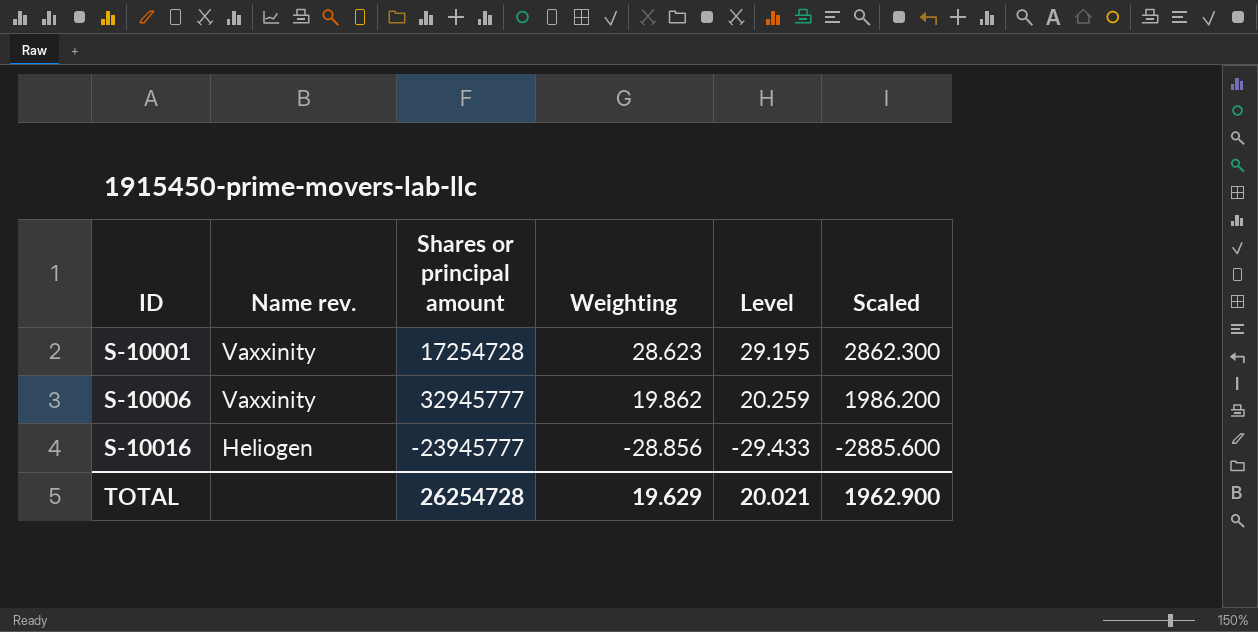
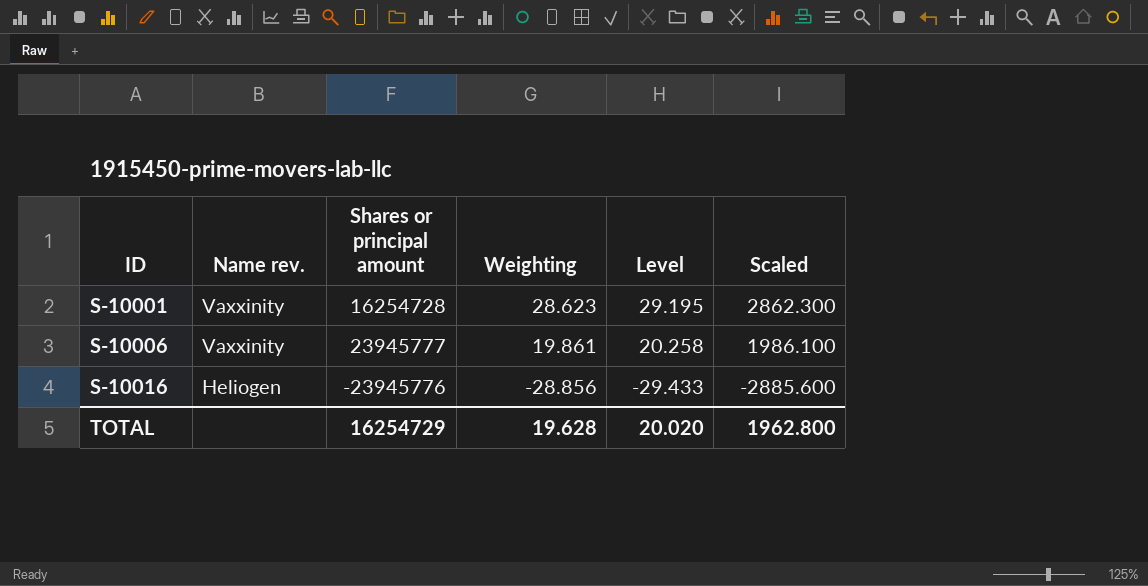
S-10001 | Shares or principal amount: 17254728 -> 16254728
S-10006 | Shares or principal amount: 32945777 -> 23945777
S-10006 | Weighting: 19.862 -> 19.861
S-10006 | Level: 20.259 -> 20.258
S-10006 | Scaled: 1986.200 -> 1986.100
S-10016 | Shares or principal amount: -23945777 -> -23945776
TOTAL | Shares or principal amount: 26254728 -> 16254729
TOTAL | Weighting: 19.629 -> 19.628
TOTAL | Level: 20.021 -> 20.020
TOTAL | Scaled: 1962.900 -> 1962.800

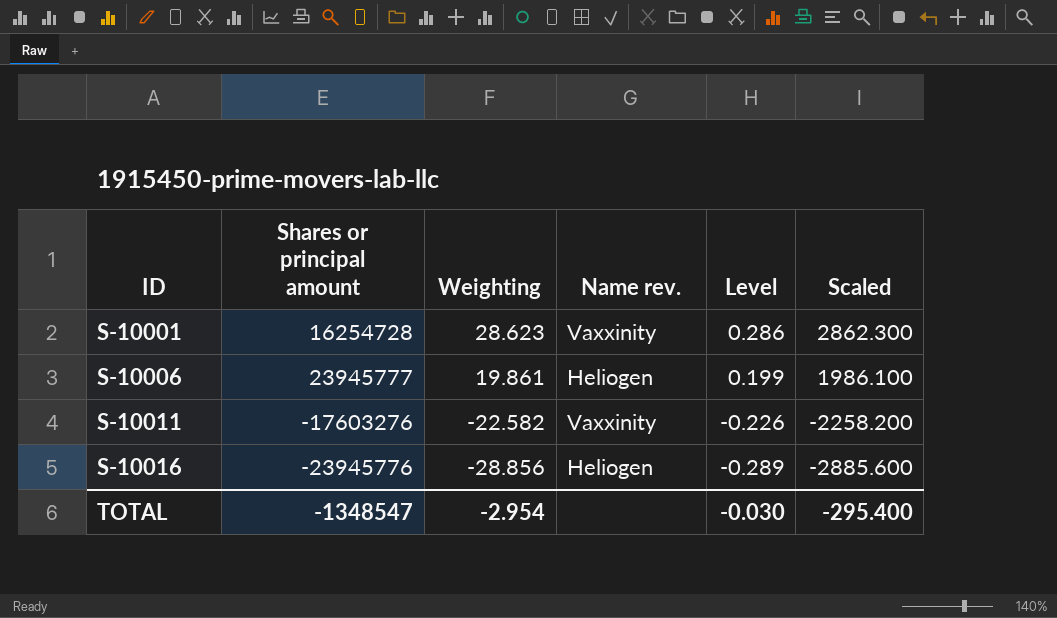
column Name rev. | position: 2 -> 4
column Level | formula: [Weighting] * 1.02 -> [Weighting] * 0.01
S-10006 | Name rev.: Vaxxinity -> Heliogen
row S-10011: none -> -17603276 | -22.582 | Vaxxinity | -0.226 | -2258.200
TOTAL | Shares or principal amount: 16254729 -> -1348547
TOTAL | Weighting: 19.628 -> -2.954
TOTAL | Level: 20.020 -> -0.030
TOTAL | Scaled: 1962.800 -> -295.400

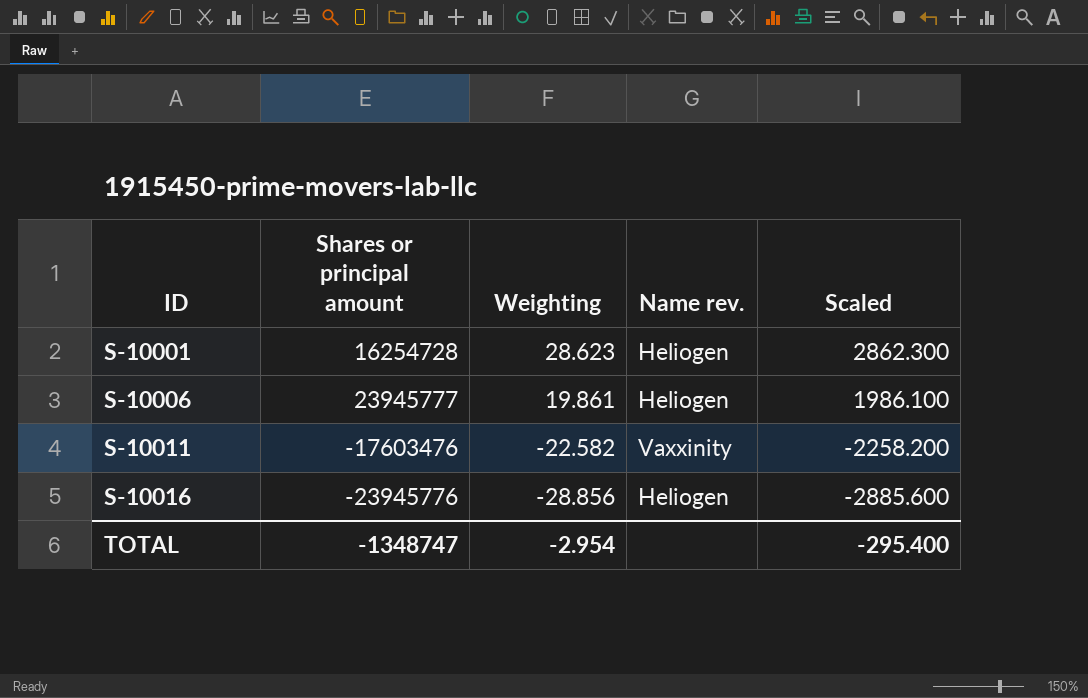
column Level | formula: [Weighting] * 0.01 -> none
S-10001 | Name rev.: Vaxxinity -> Heliogen
S-10011 | Shares or principal amount: -17603276 -> -17603476
TOTAL | Shares or principal amount: -1348547 -> -1348747

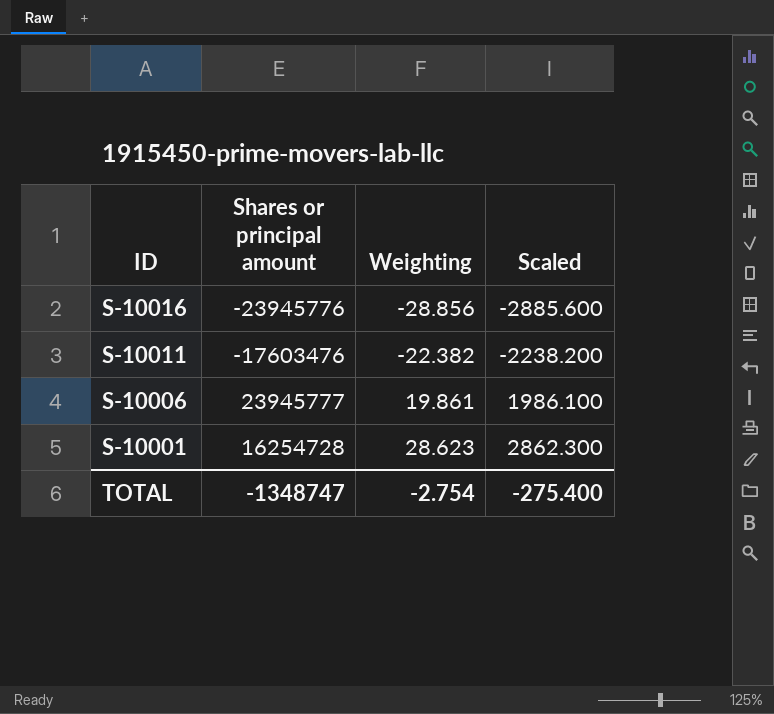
row order: ID ascending -> ID descending
column Name rev. | position: 4 -> none
S-10011 | Weighting: -22.582 -> -22.382
S-10011 | Scaled: -2258.200 -> -2238.200
TOTAL | Weighting: -2.954 -> -2.754
TOTAL | Scaled: -295.400 -> -275.400

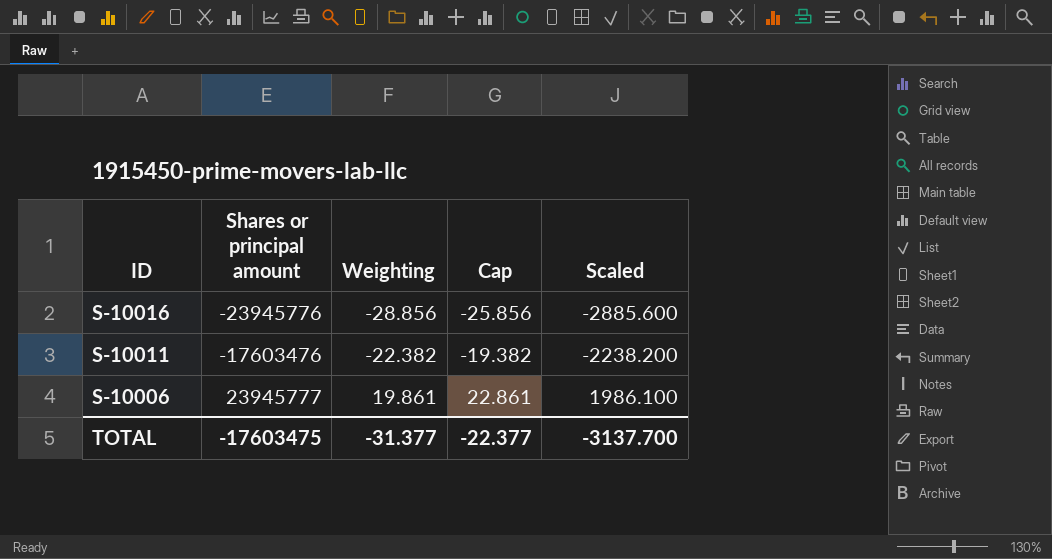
column Cap | formula: none -> [Weighting] + 3
row S-10001: 16254728 | 28.623 | 2862.300 -> none
TOTAL | Shares or principal amount: -1348747 -> -17603475
TOTAL | Weighting: -2.754 -> -31.377
TOTAL | Scaled: -275.400 -> -3137.700

